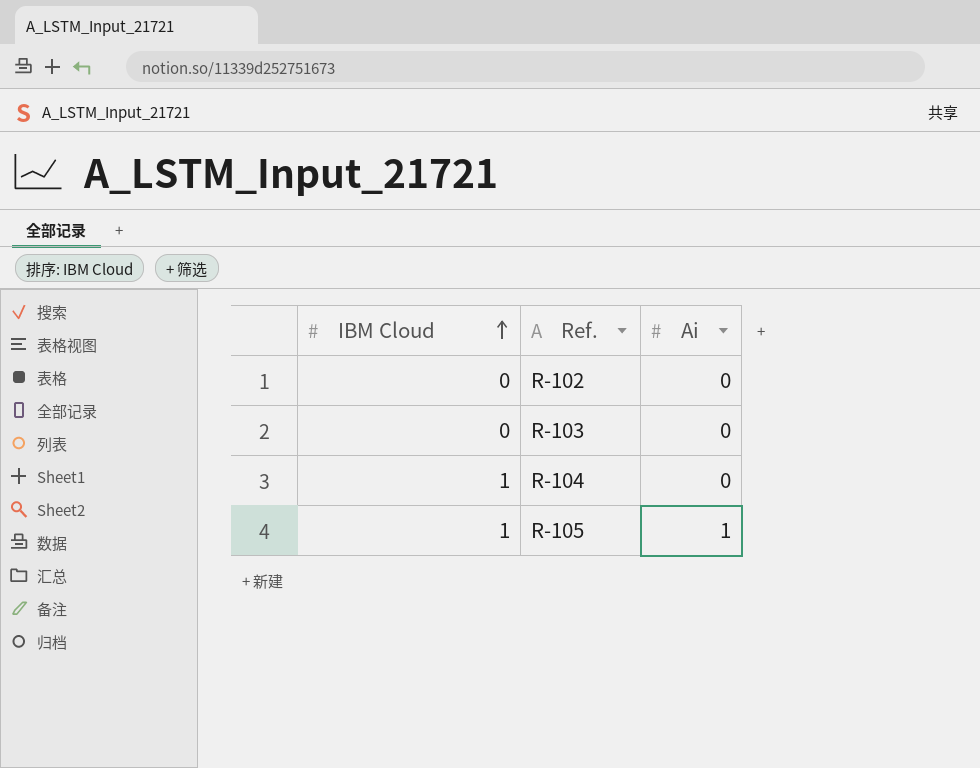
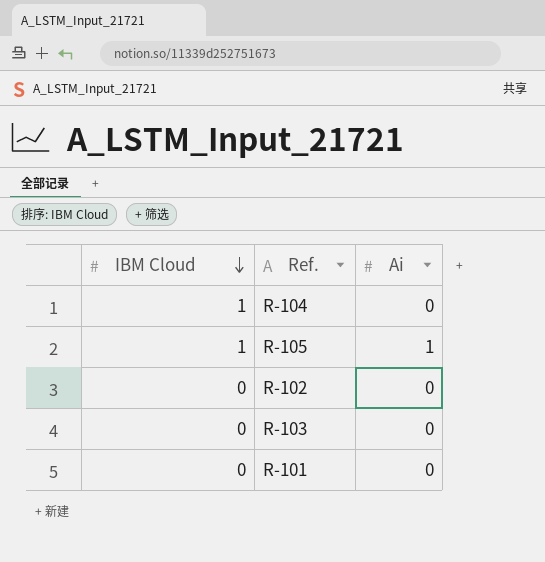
row order: IBM Cloud ascending -> IBM Cloud descending
row R-101: none -> 0 | 0

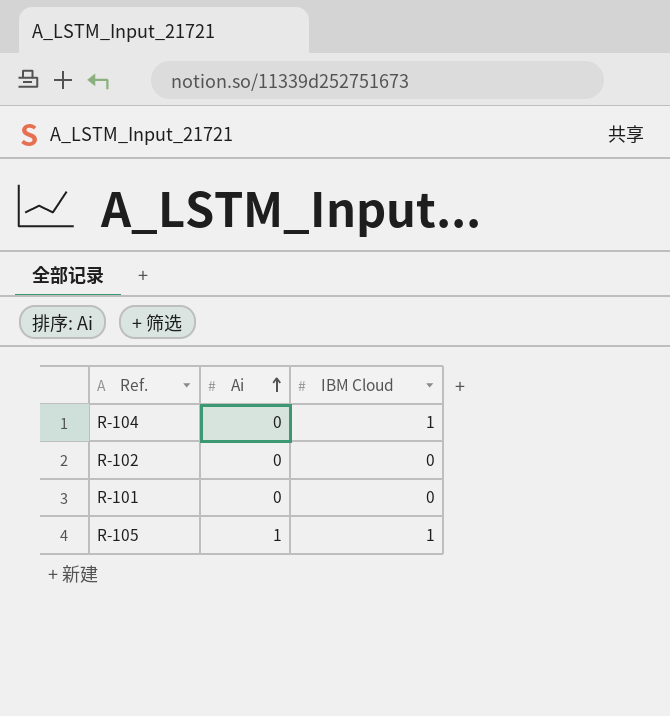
row order: IBM Cloud descending -> Ai ascending
column IBM Cloud | position: 1 -> 3
row R-103: 0 | 0 -> none

